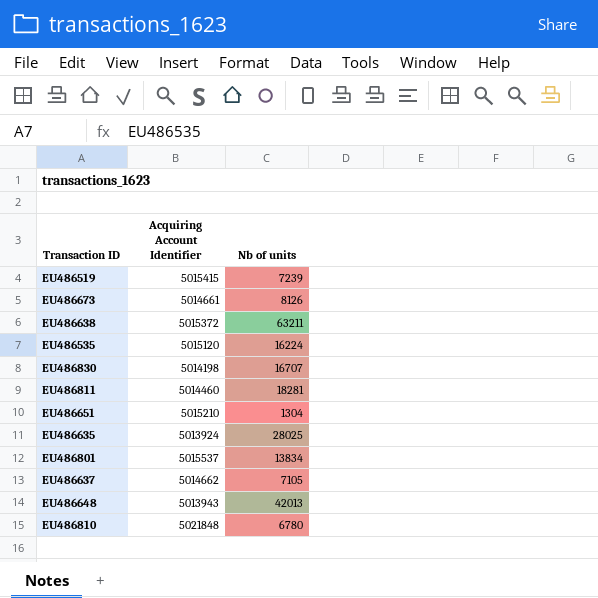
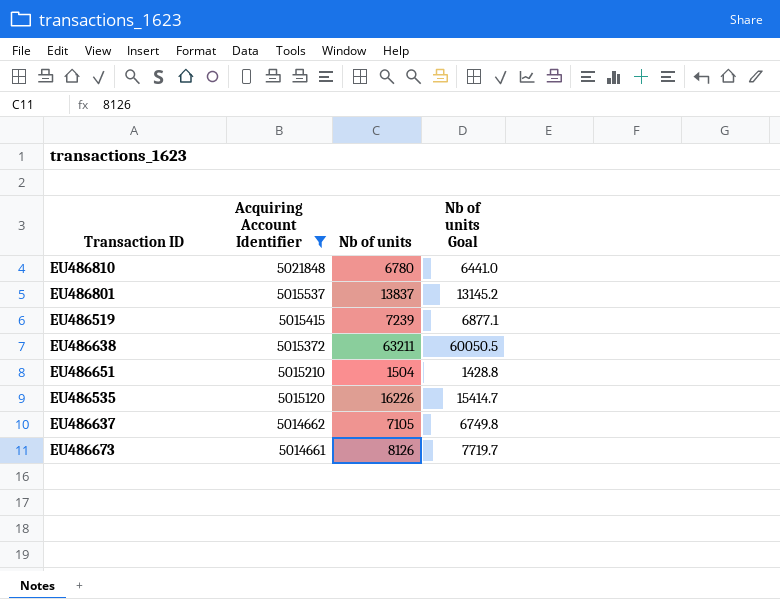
filter: none -> Acquiring Account Identifier >= 5014661
row order: none -> Acquiring Account Identifier descending
column Nb of units Goal | formula: none -> [Nb of units] * 0.95
EU486801 | Nb of units: 13834 -> 13837
EU486651 | Nb of units: 1304 -> 1504
EU486535 | Nb of units: 16224 -> 16226

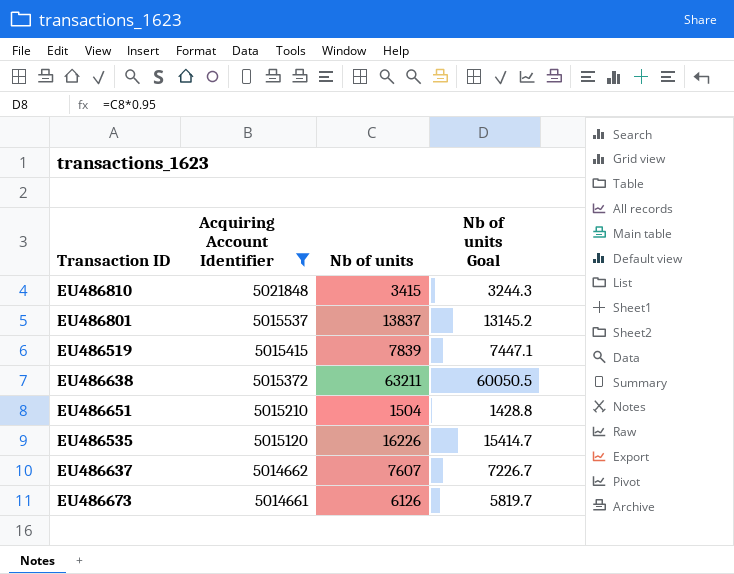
EU486810 | Nb of units: 6780 -> 3415
EU486810 | Nb of units Goal: 6441.0 -> 3244.3
EU486519 | Nb of units: 7239 -> 7839
EU486519 | Nb of units Goal: 6877.1 -> 7447.1
EU486637 | Nb of units: 7105 -> 7607
EU486637 | Nb of units Goal: 6749.8 -> 7226.7
EU486673 | Nb of units: 8126 -> 6126
EU486673 | Nb of units Goal: 7719.7 -> 5819.7

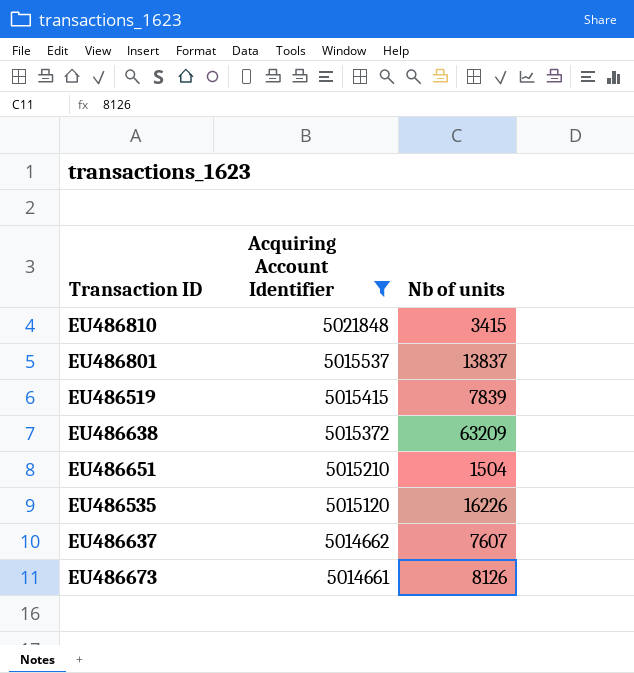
column Nb of units Goal | formula: [Nb of units] * 0.95 -> none
EU486638 | Nb of units: 63211 -> 63209
EU486673 | Nb of units: 6126 -> 8126

